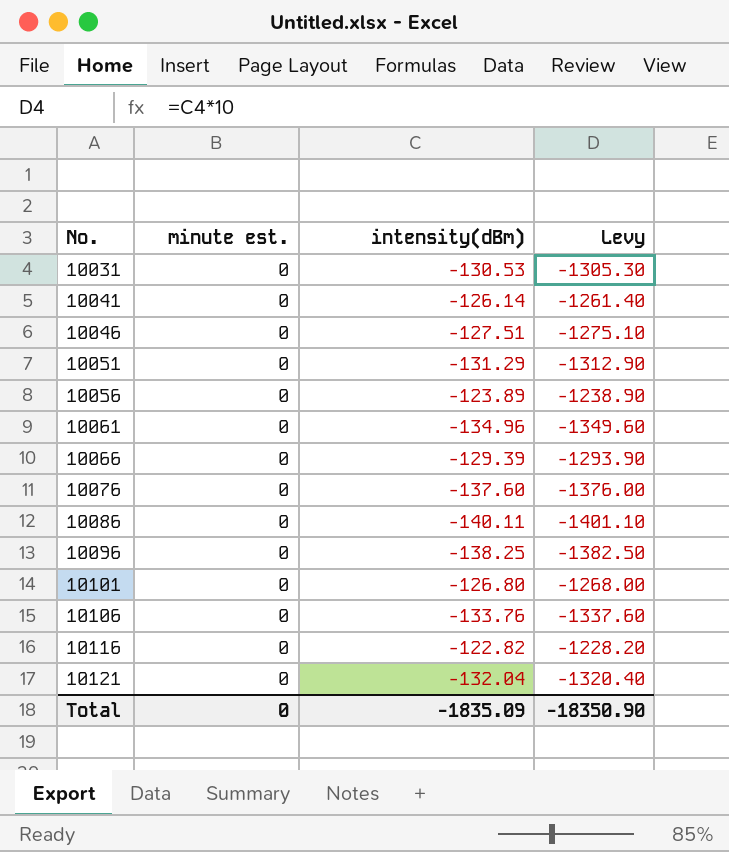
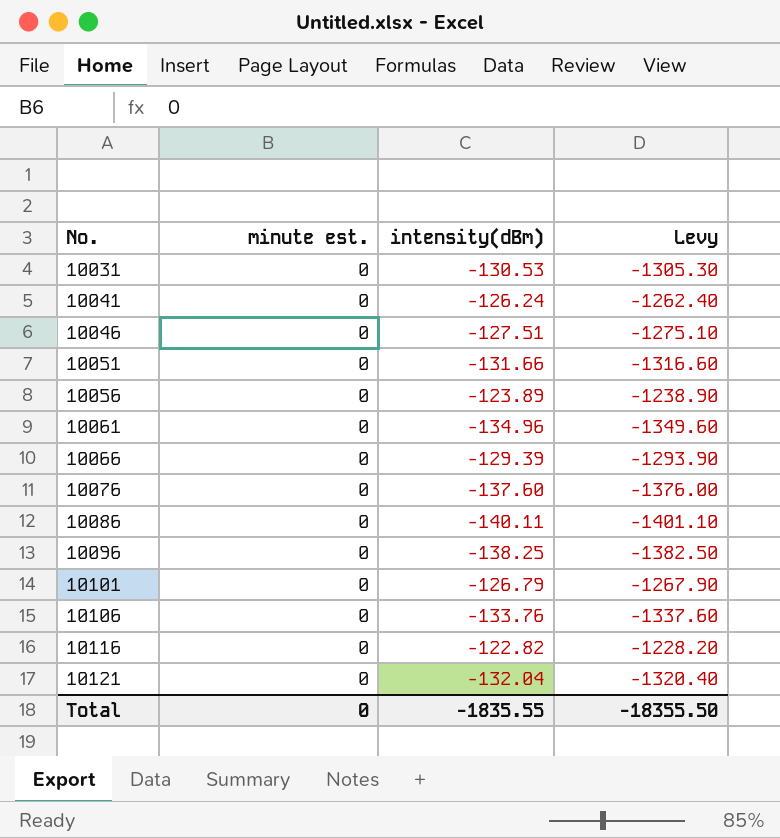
10041 | intensity(dBm): -126.14 -> -126.24
10041 | Levy: -1261.40 -> -1262.40
10051 | intensity(dBm): -131.29 -> -131.66
10051 | Levy: -1312.90 -> -1316.60
10101 | intensity(dBm): -126.80 -> -126.79
10101 | Levy: -1268.00 -> -1267.90
Total | intensity(dBm): -1835.09 -> -1835.55
Total | Levy: -18350.90 -> -18355.50

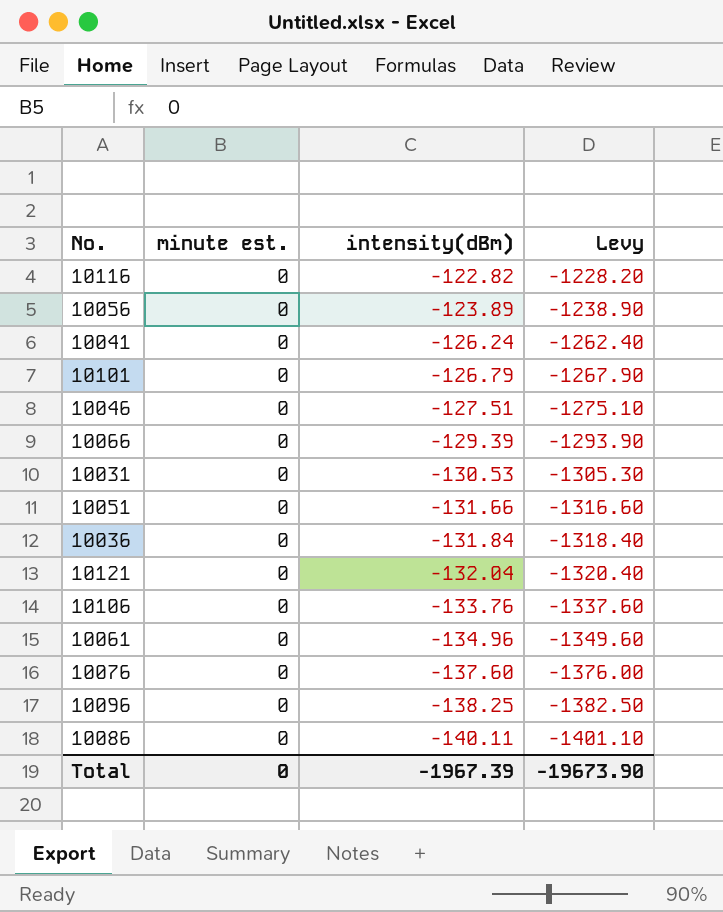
row order: No. ascending -> intensity(dBm) descending
row 10036: none -> 0 | -131.84 | -1318.40
Total | intensity(dBm): -1835.55 -> -1967.39
Total | Levy: -18355.50 -> -19673.90

